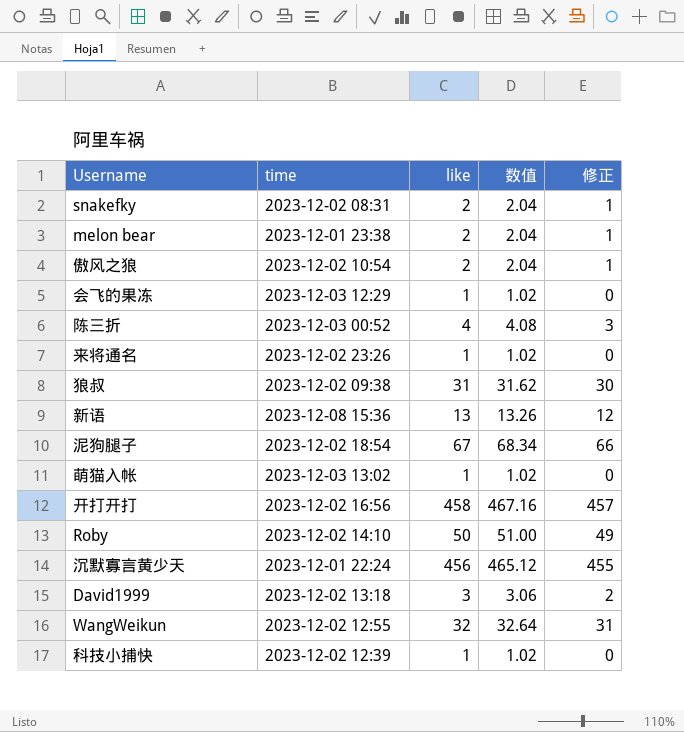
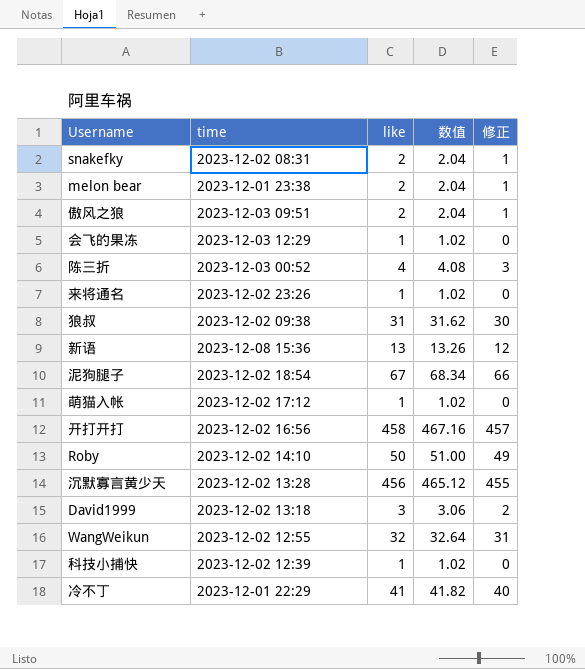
傲风之狼 | time: 2023-12-02 10:54 -> 2023-12-03 09:51
萌猫入帐 | time: 2023-12-03 13:02 -> 2023-12-02 17:12
沉默寡言黄少天 | time: 2023-12-01 22:24 -> 2023-12-02 13:28
row 冷不丁: none -> 2023-12-01 22:29 | 41 | 41.82 | 40

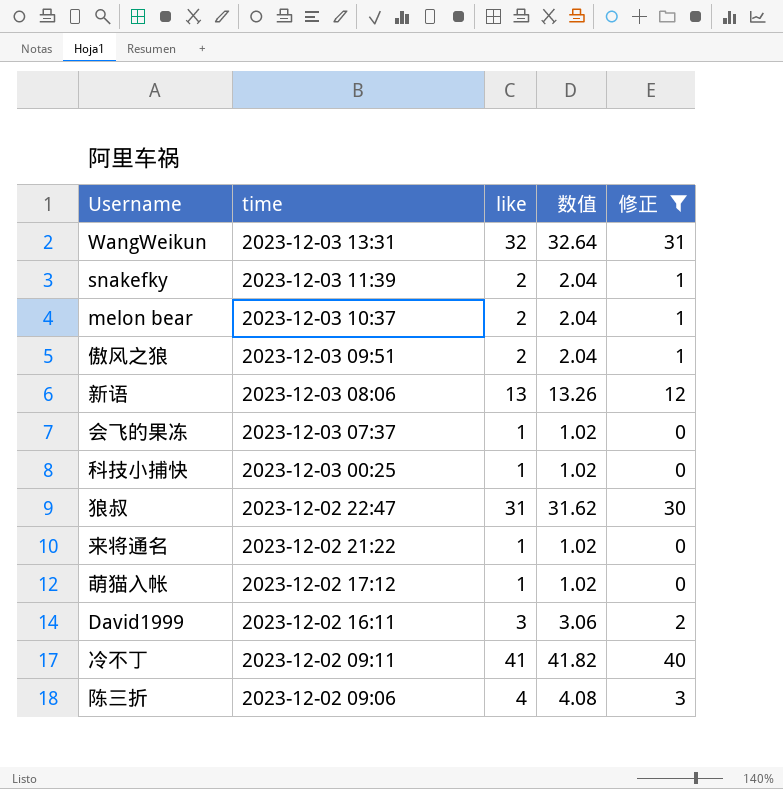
filter: none -> 修正 <= 40
row order: none -> time descending
WangWeikun | time: 2023-12-02 12:55 -> 2023-12-03 13:31
snakefky | time: 2023-12-02 08:31 -> 2023-12-03 11:39
melon bear | time: 2023-12-01 23:38 -> 2023-12-03 10:37
新语 | time: 2023-12-08 15:36 -> 2023-12-03 08:06
会飞的果冻 | time: 2023-12-03 12:29 -> 2023-12-03 07:37
科技小捕快 | time: 2023-12-02 12:39 -> 2023-12-03 00:25
狼叔 | time: 2023-12-02 09:38 -> 2023-12-02 22:47
来将通名 | time: 2023-12-02 23:26 -> 2023-12-02 21:22
David1999 | time: 2023-12-02 13:18 -> 2023-12-02 16:11
冷不丁 | time: 2023-12-01 22:29 -> 2023-12-02 09:11
陈三折 | time: 2023-12-03 00:52 -> 2023-12-02 09:06

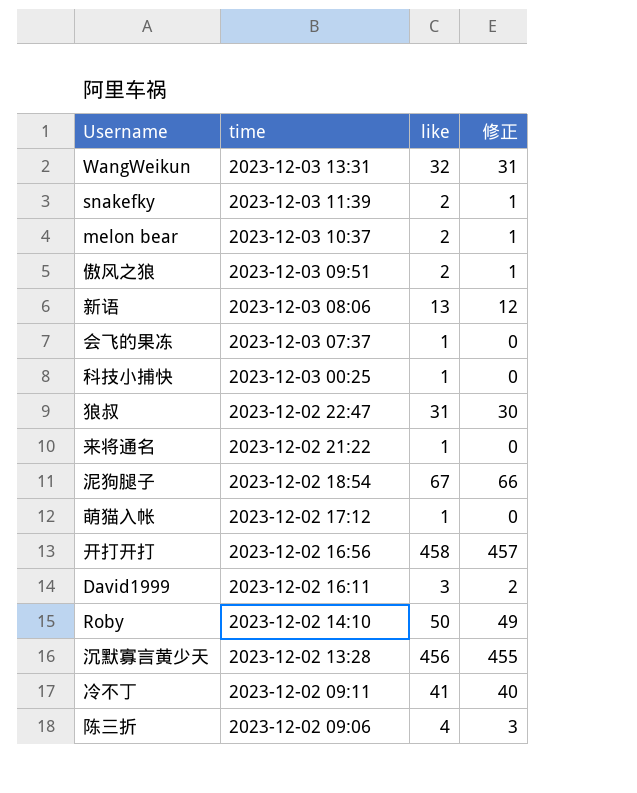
filter: 修正 <= 40 -> none
column 数值 | formula: [like] * 1.02 -> none

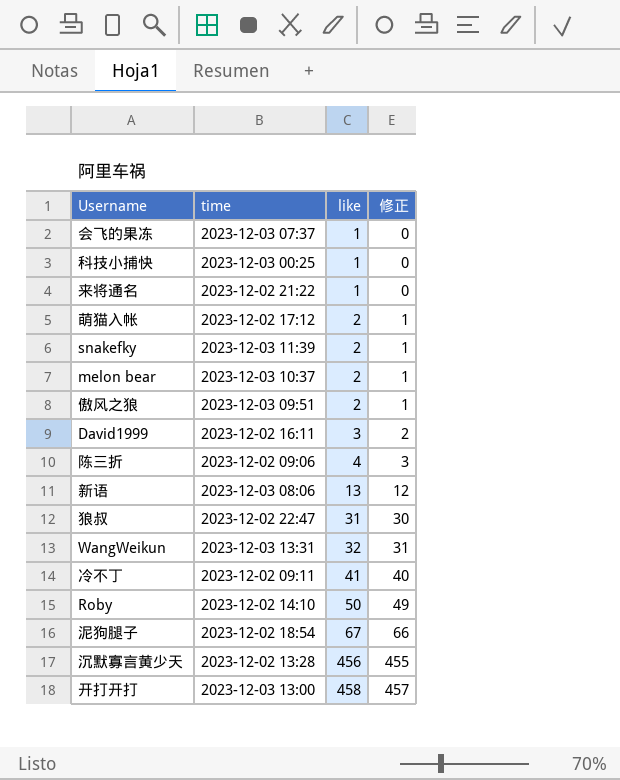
row order: time descending -> like ascending
萌猫入帐 | like: 1 -> 2
萌猫入帐 | 修正: 0 -> 1
开打开打 | time: 2023-12-02 16:56 -> 2023-12-03 13:00

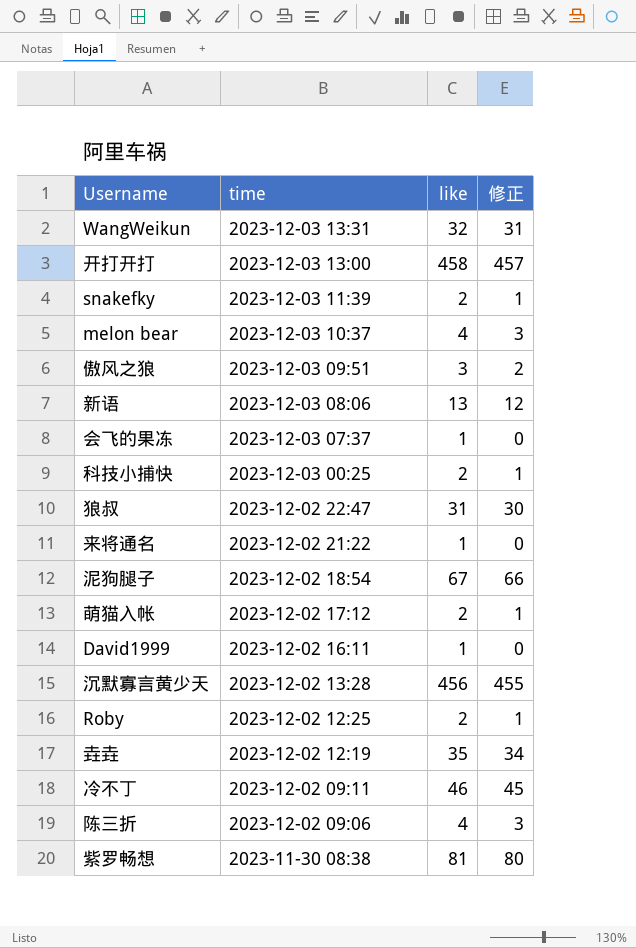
row order: like ascending -> time descending
melon bear | like: 2 -> 4
melon bear | 修正: 1 -> 3
傲风之狼 | like: 2 -> 3
傲风之狼 | 修正: 1 -> 2
科技小捕快 | like: 1 -> 2
科技小捕快 | 修正: 0 -> 1
David1999 | like: 3 -> 1
David1999 | 修正: 2 -> 0
Roby | time: 2023-12-02 14:10 -> 2023-12-02 12:25
Roby | like: 50 -> 2
Roby | 修正: 49 -> 1
row 垚垚: none -> 2023-12-02 12:19 | 35 | 34
冷不丁 | like: 41 -> 46
冷不丁 | 修正: 40 -> 45
row 紫罗畅想: none -> 2023-11-30 08:38 | 81 | 80

